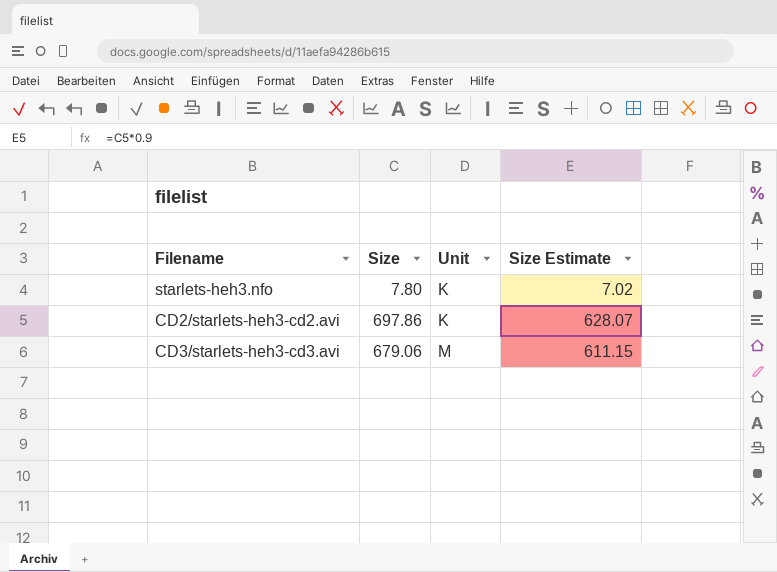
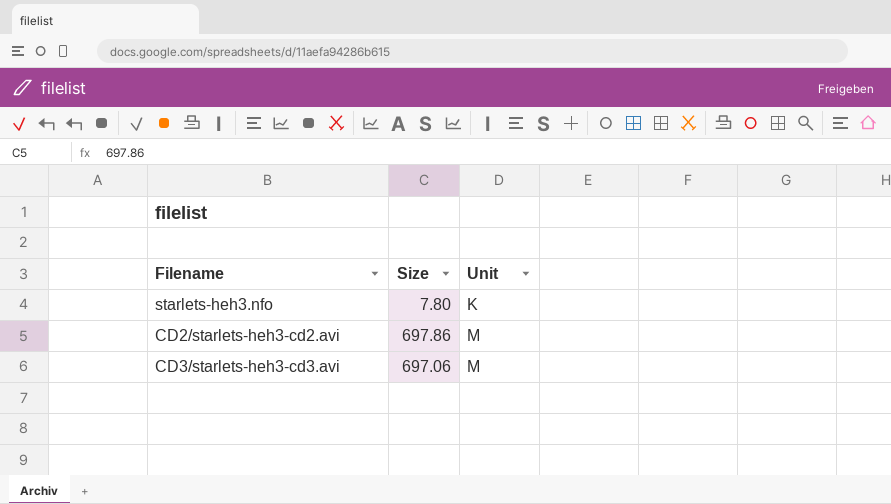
column Size Estimate | formula: [Size] * 0.9 -> none
CD2/starlets-heh3-cd2.avi | Unit: K -> M
CD3/starlets-heh3-cd3.avi | Size: 679.06 -> 697.06

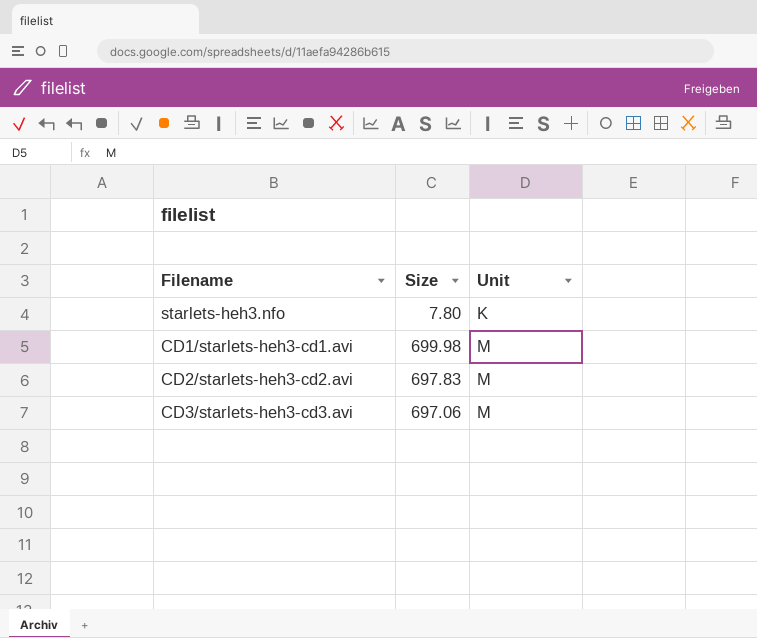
row CD1/starlets-heh3-cd1.avi: none -> 699.98 | M
CD2/starlets-heh3-cd2.avi | Size: 697.86 -> 697.83

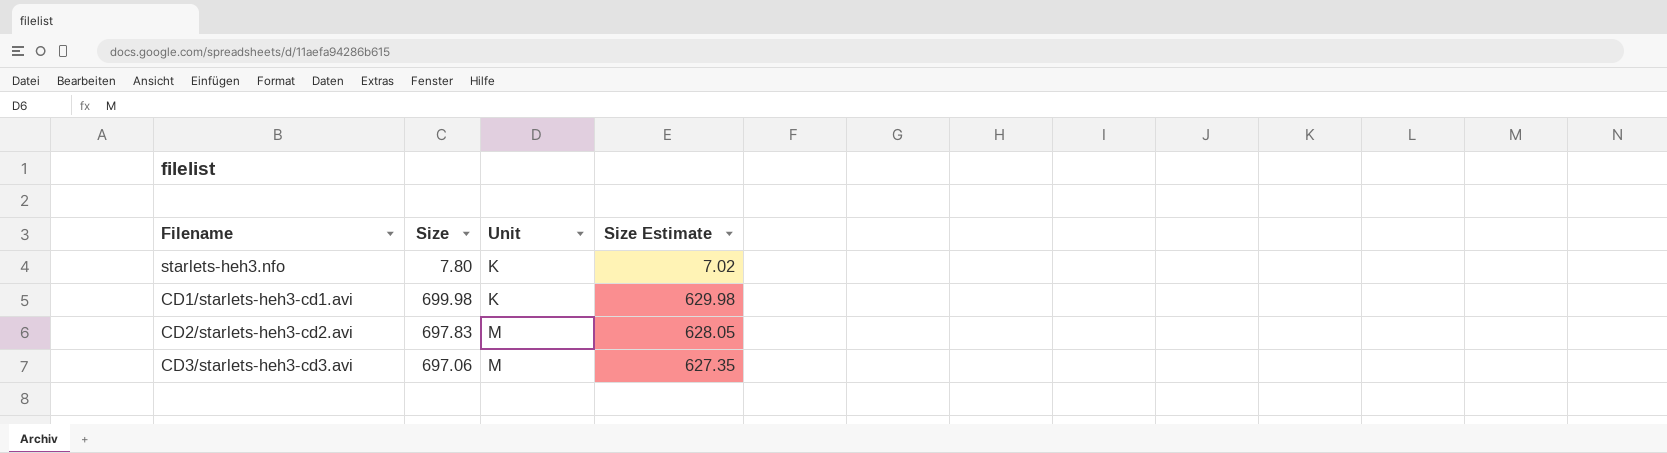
column Size Estimate | formula: none -> [Size] * 0.9
CD1/starlets-heh3-cd1.avi | Unit: M -> K

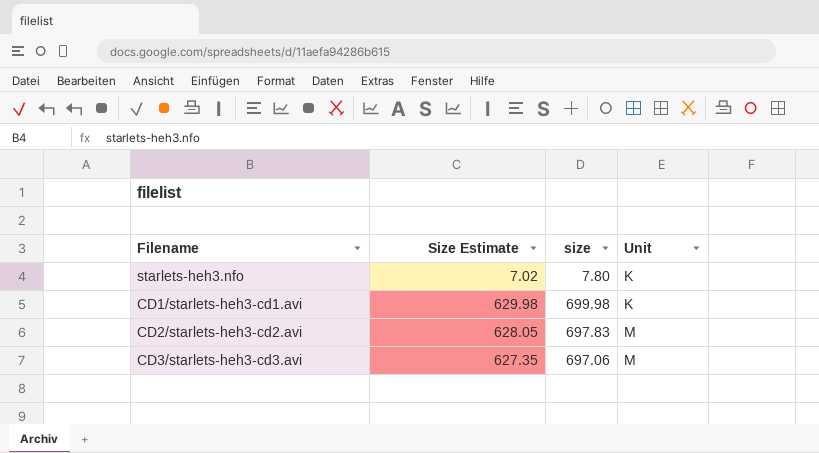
column Size Estimate | position: 4 -> 2
column name: Size -> size

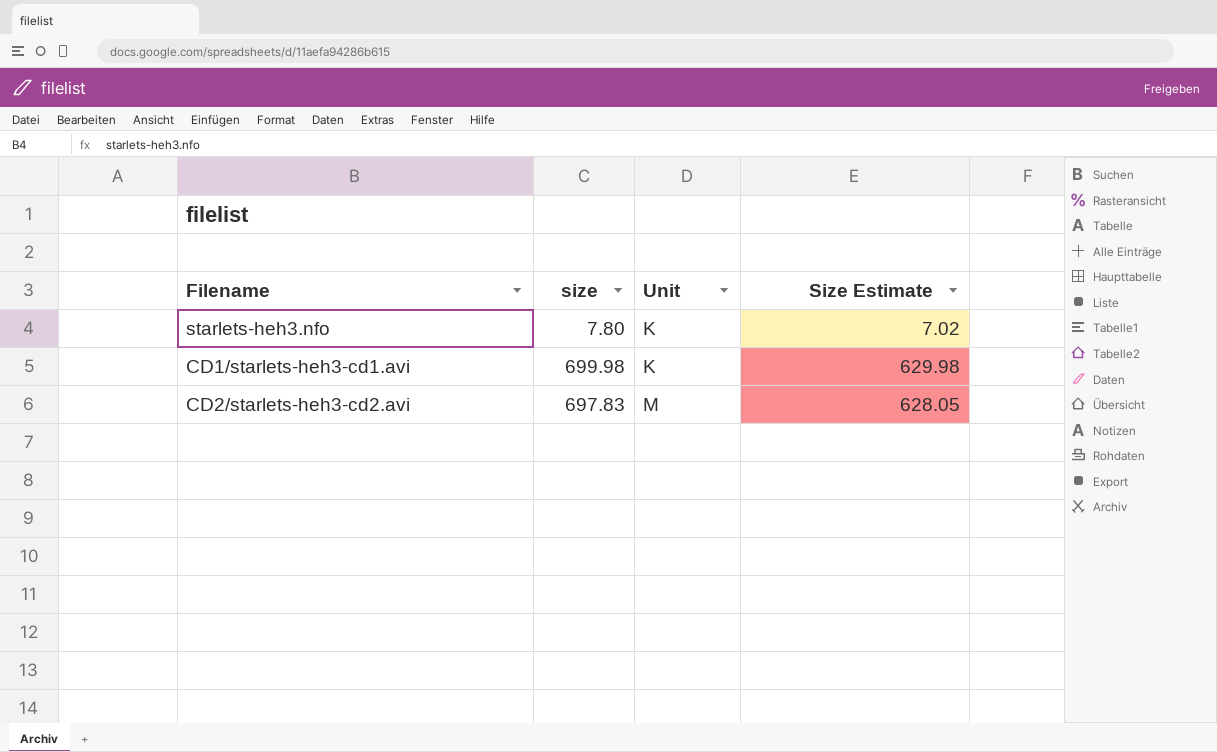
column Size Estimate | position: 2 -> 4
row CD3/starlets-heh3-cd3.avi: 627.35 | 697.06 | M -> none

